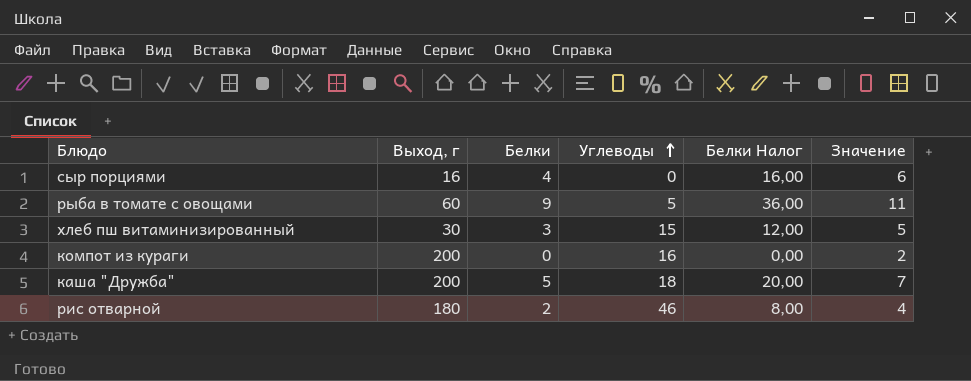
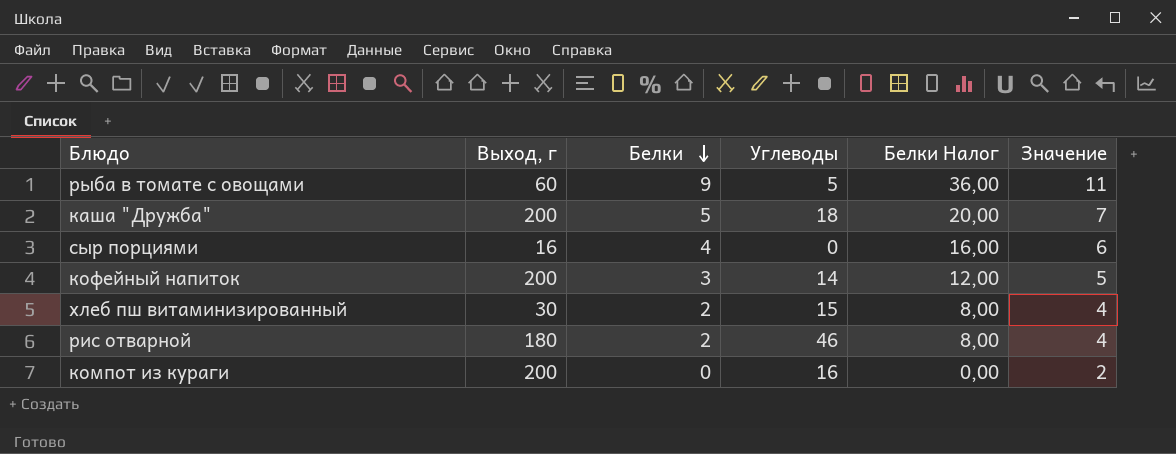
row order: Углеводы ascending -> Белки descending
row кофейный напиток: none -> 200 | 3 | 14 | 12,00 | 5
хлеб пш витаминизированный | Белки: 3 -> 2
хлеб пш витаминизированный | Белки Налог: 12,00 -> 8,00
хлеб пш витаминизированный | Значение: 5 -> 4

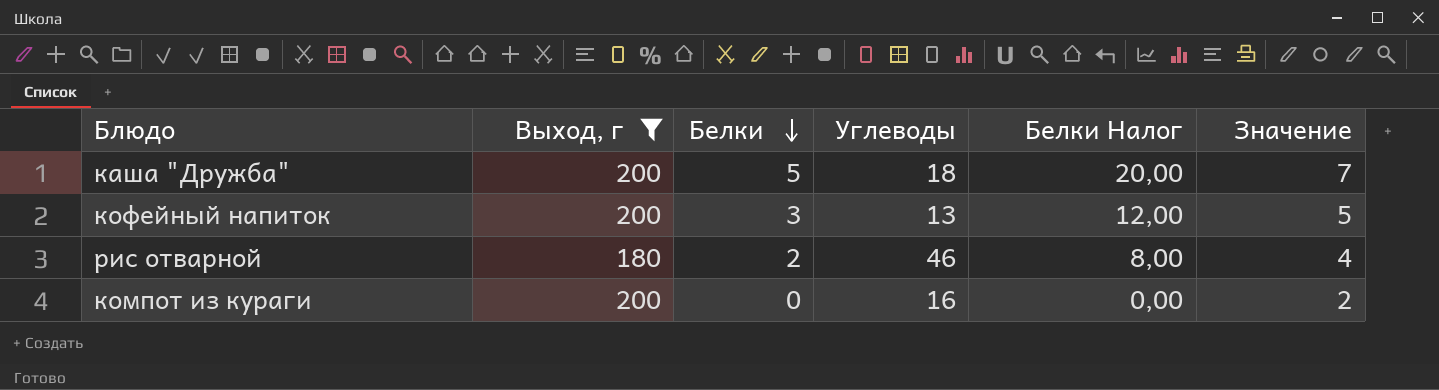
filter: none -> Выход, г >= 180
кофейный напиток | Углеводы: 14 -> 13

